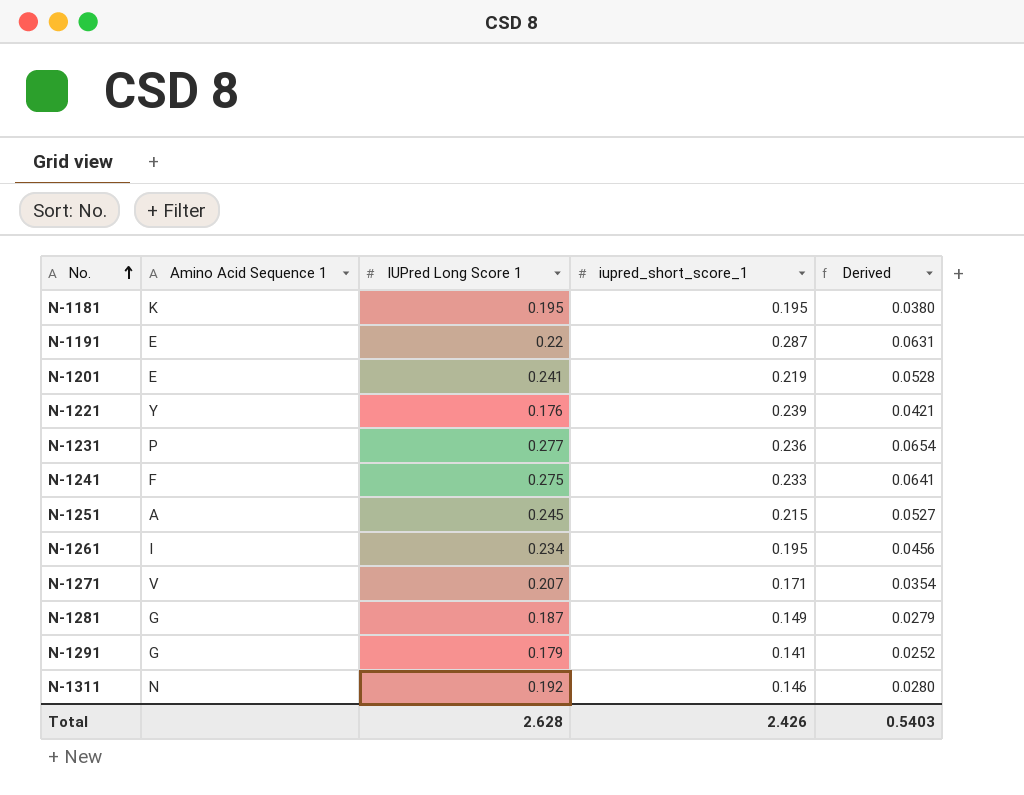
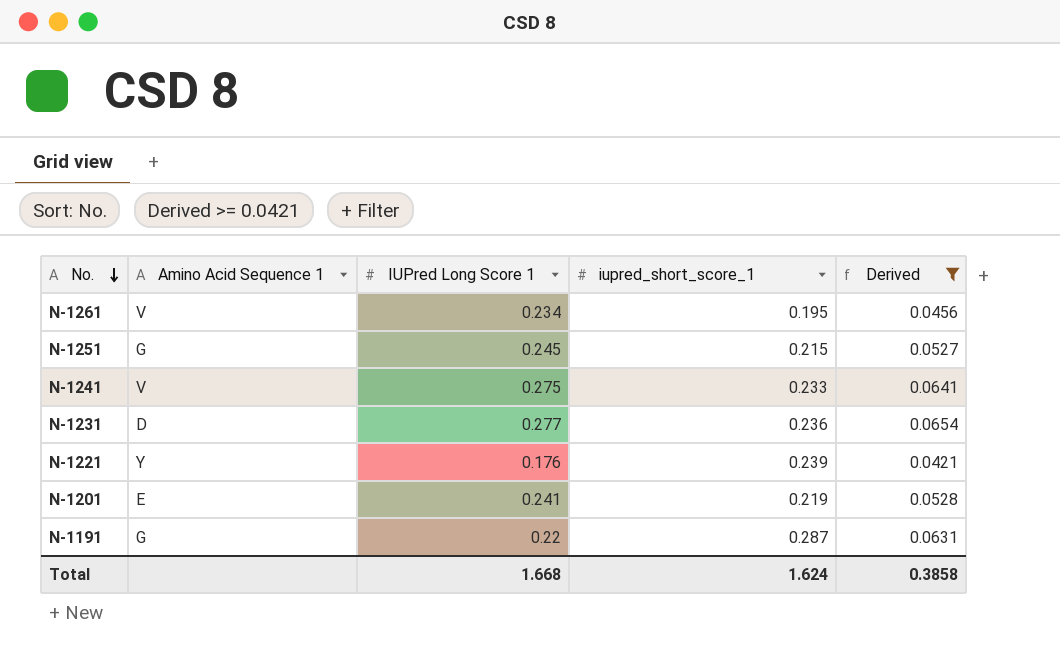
filter: none -> Derived >= 0.0421
row order: No. ascending -> No. descending
N-1261 | Amino Acid Sequence 1: I -> V
N-1251 | Amino Acid Sequence 1: A -> G
N-1241 | Amino Acid Sequence 1: F -> V
N-1231 | Amino Acid Sequence 1: P -> D
N-1191 | Amino Acid Sequence 1: E -> G
Total | IUPred Long Score 1: 2.628 -> 1.668
Total | iupred_short_score_1: 2.426 -> 1.624
Total | Derived: 0.5403 -> 0.3858

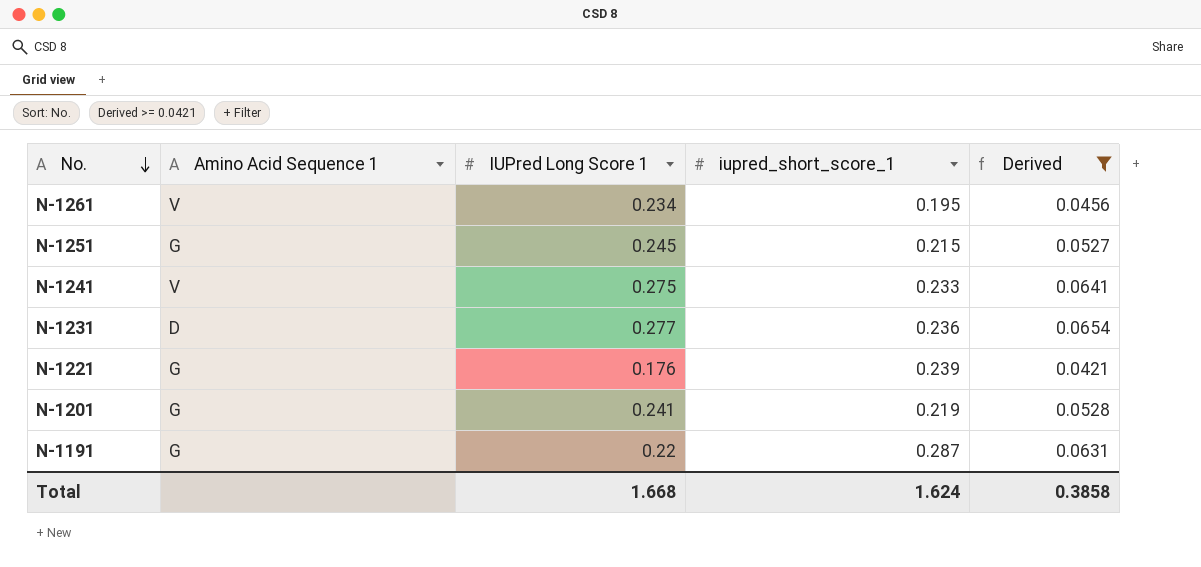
N-1221 | Amino Acid Sequence 1: Y -> G
N-1201 | Amino Acid Sequence 1: E -> G

